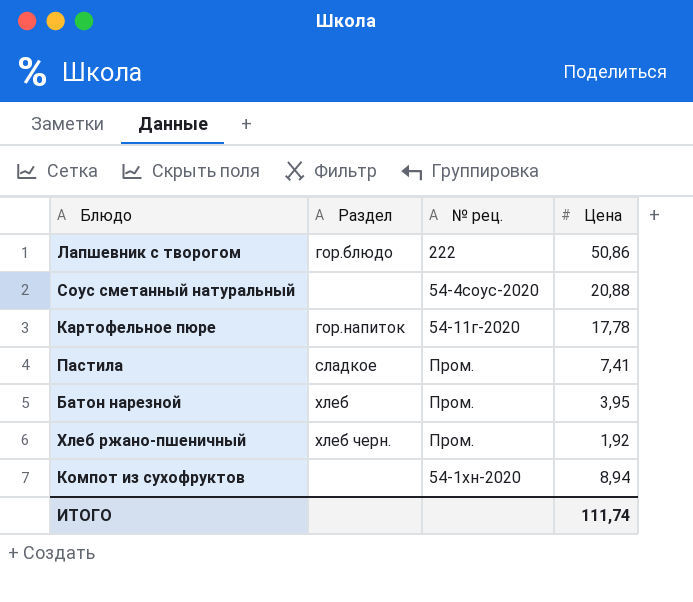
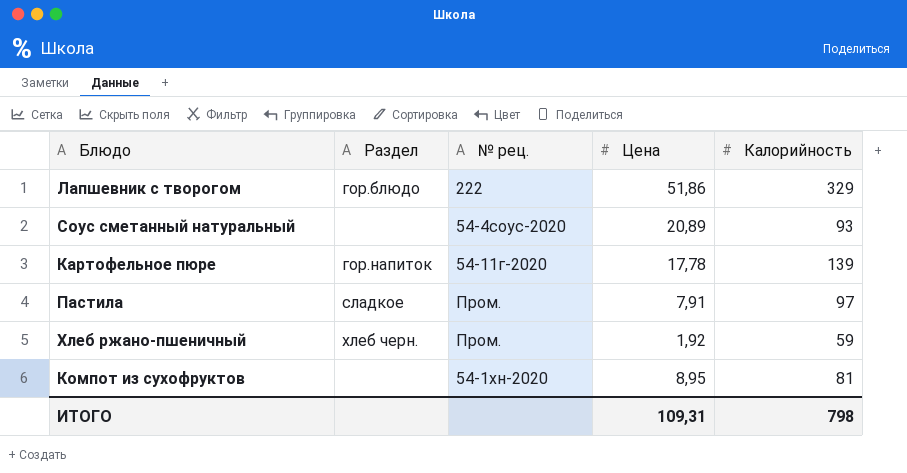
column Калорийность | position: none -> 5
row Батон нарезной: хлеб | Пром. | 3,95 -> none
Лапшевник с творогом | Цена: 50,86 -> 51,86
Соус сметанный натуральный | Цена: 20,88 -> 20,89
Пастила | Цена: 7,41 -> 7,91
Компот из сухофруктов | Цена: 8,94 -> 8,95
ИТОГО | Цена: 111,74 -> 109,31

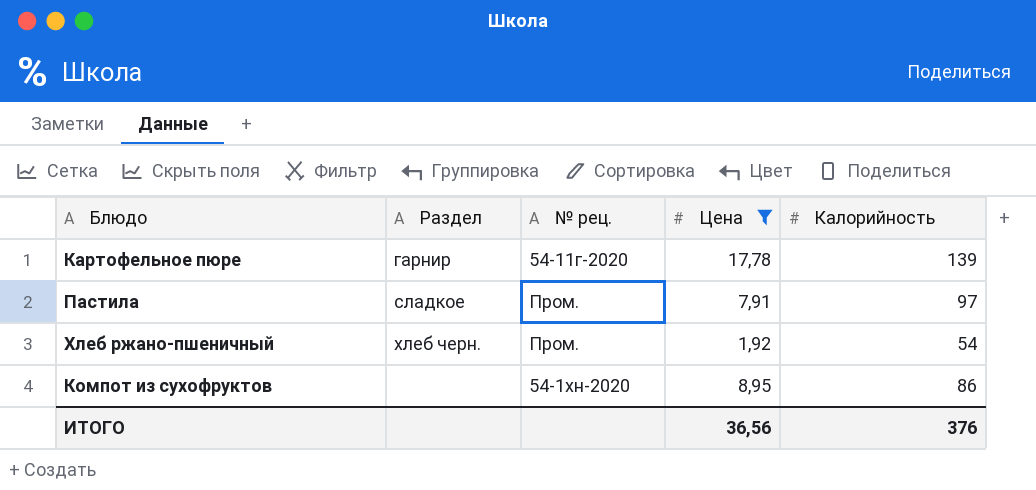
filter: none -> Цена <= 17,78
Картофельное пюре | Раздел: гор.напиток -> гарнир
Хлеб ржано-пшеничный | Калорийность: 59 -> 54
Компот из сухофруктов | Калорийность: 81 -> 86
ИТОГО | Цена: 109,31 -> 36,56
ИТОГО | Калорийность: 798 -> 376

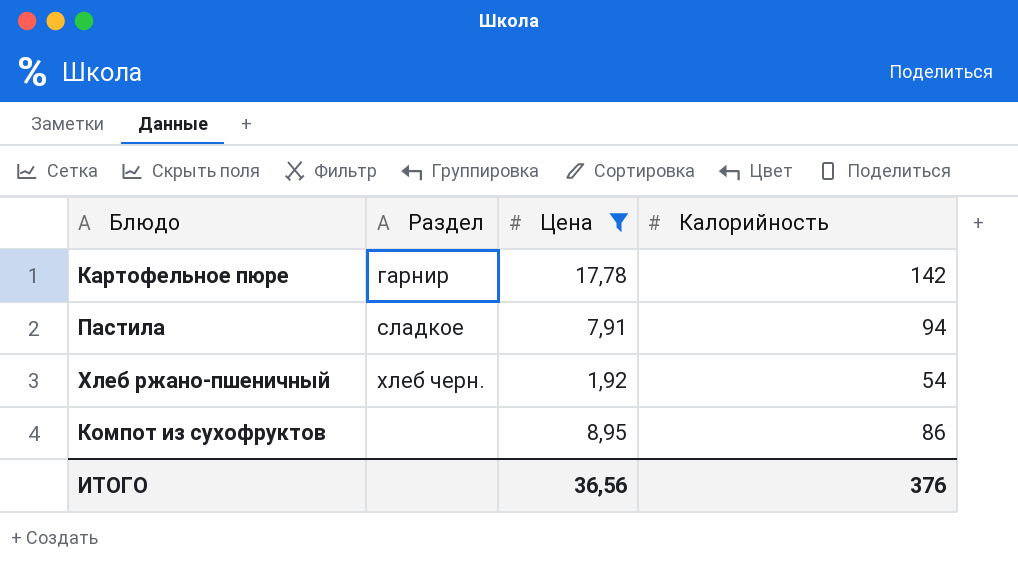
column № рец. | position: 3 -> none
Картофельное пюре | Калорийность: 139 -> 142
Пастила | Калорийность: 97 -> 94

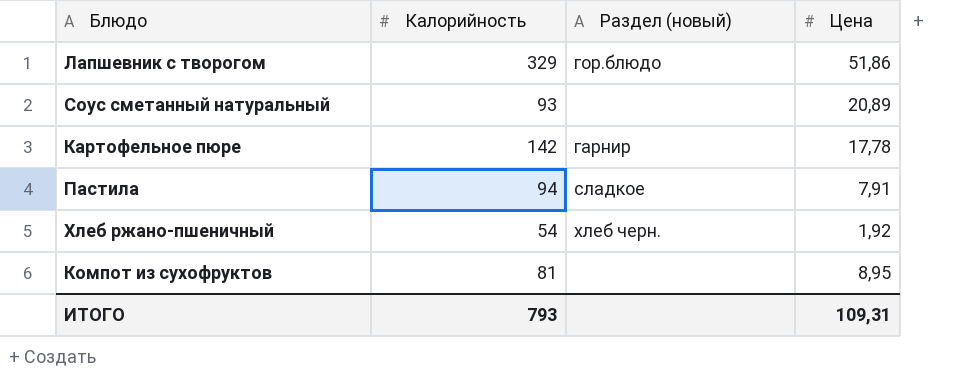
filter: Цена <= 17,78 -> none
column Калорийность | position: 4 -> 2
column name: Раздел -> Раздел (новый)
Компот из сухофруктов | Калорийность: 86 -> 81
ИТОГО | Калорийность: 376 -> 793
ИТОГО | Цена: 36,56 -> 109,31

